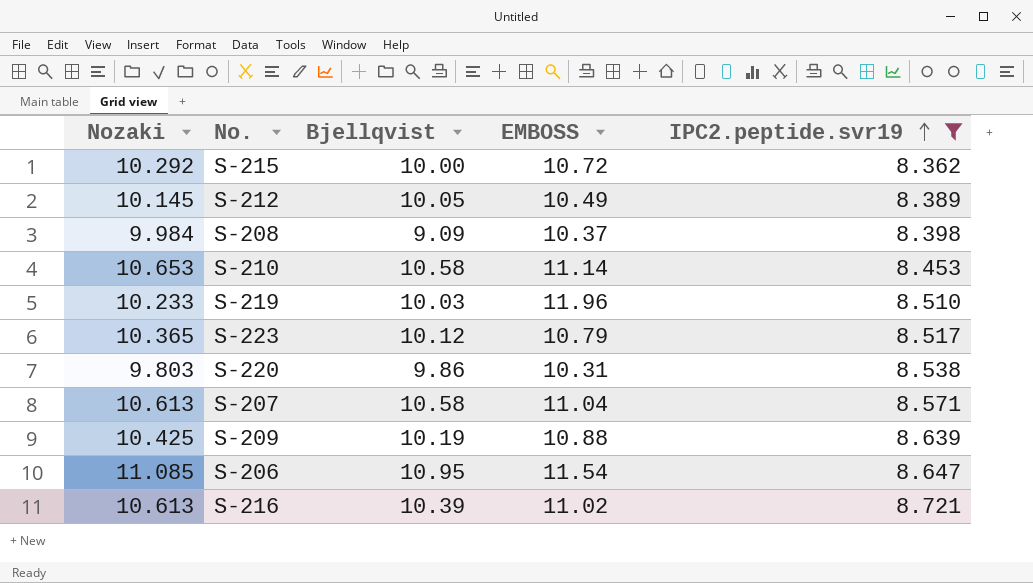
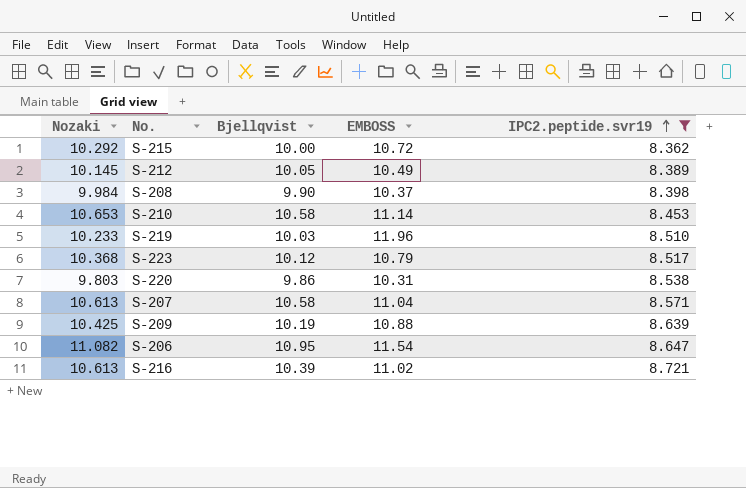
S-208 | Bjellqvist: 9.09 -> 9.90
S-223 | Nozaki: 10.365 -> 10.368
S-206 | Nozaki: 11.085 -> 11.082

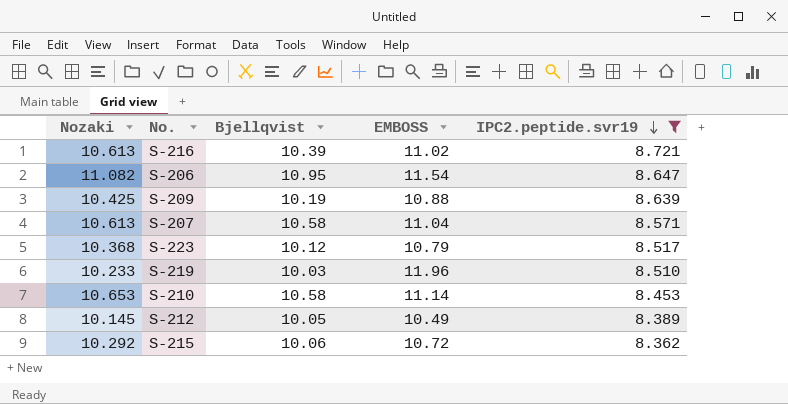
row order: IPC2.peptide.svr19 ascending -> IPC2.peptide.svr19 descending
row S-208: 9.984 | 9.90 | 10.37 | 8.398 -> none
row S-220: 9.803 | 9.86 | 10.31 | 8.538 -> none
S-215 | Bjellqvist: 10.00 -> 10.06

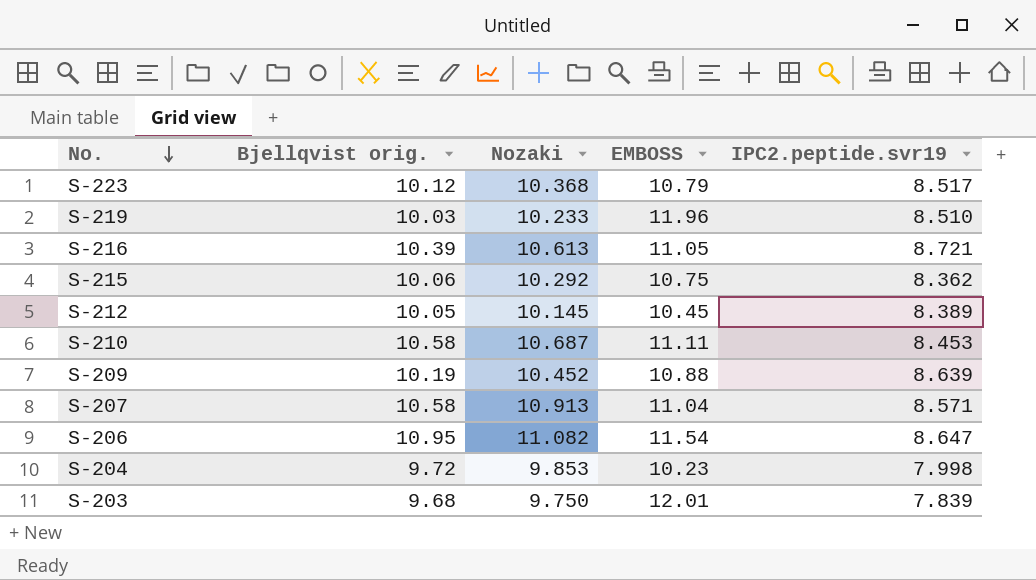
filter: IPC2.peptide.svr19 >= 8.362 -> none
row order: IPC2.peptide.svr19 descending -> No. descending
column name: Bjellqvist -> Bjellqvist orig.
column Nozaki | position: 1 -> 3
S-216 | EMBOSS: 11.02 -> 11.05
S-215 | EMBOSS: 10.72 -> 10.75
S-212 | EMBOSS: 10.49 -> 10.45
S-210 | Nozaki: 10.653 -> 10.687
S-210 | EMBOSS: 11.14 -> 11.11
S-209 | Nozaki: 10.425 -> 10.452
S-207 | Nozaki: 10.613 -> 10.913

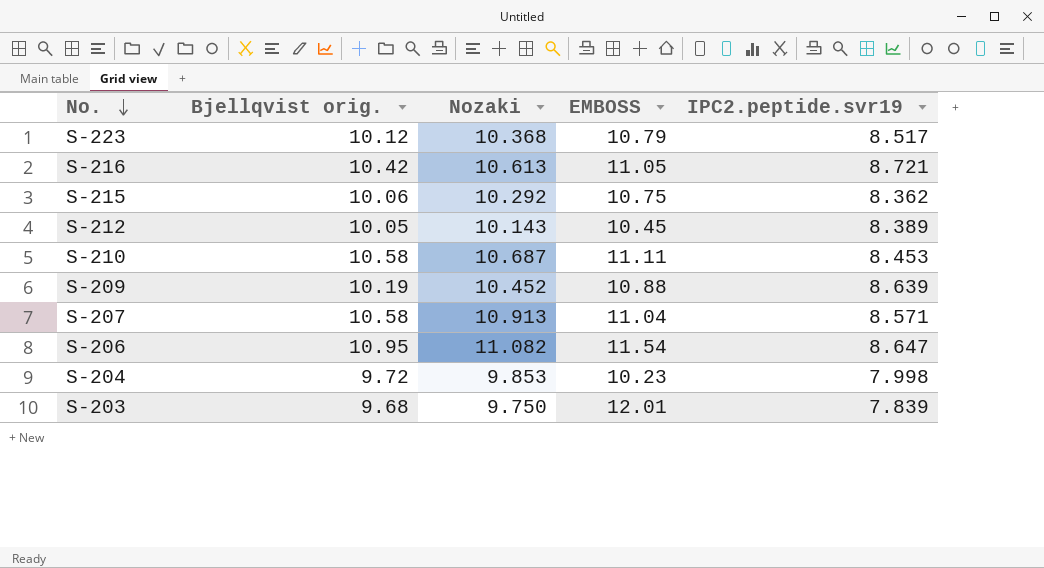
row S-219: 10.03 | 10.233 | 11.96 | 8.510 -> none
S-216 | Bjellqvist orig.: 10.39 -> 10.42
S-212 | Nozaki: 10.145 -> 10.143

